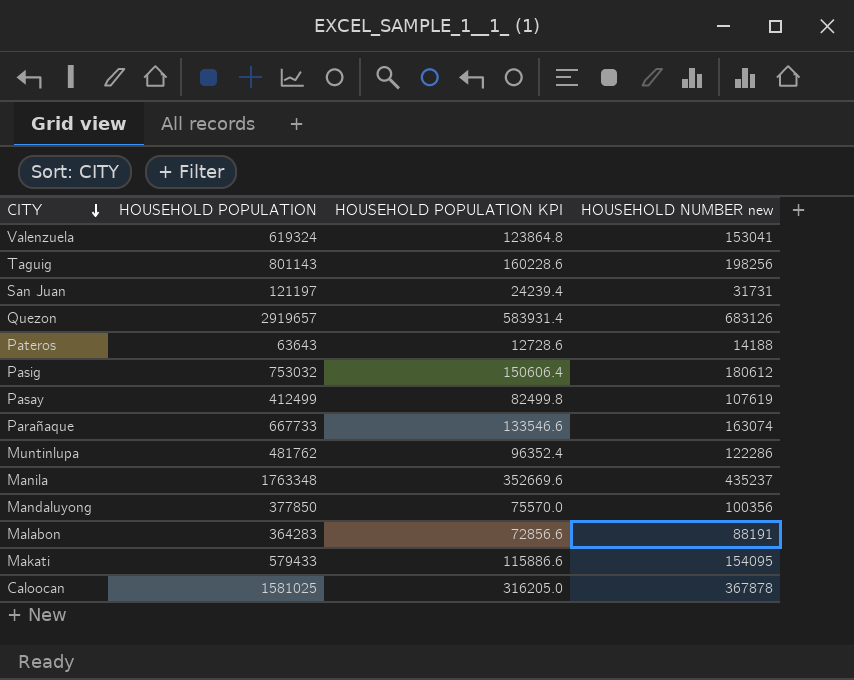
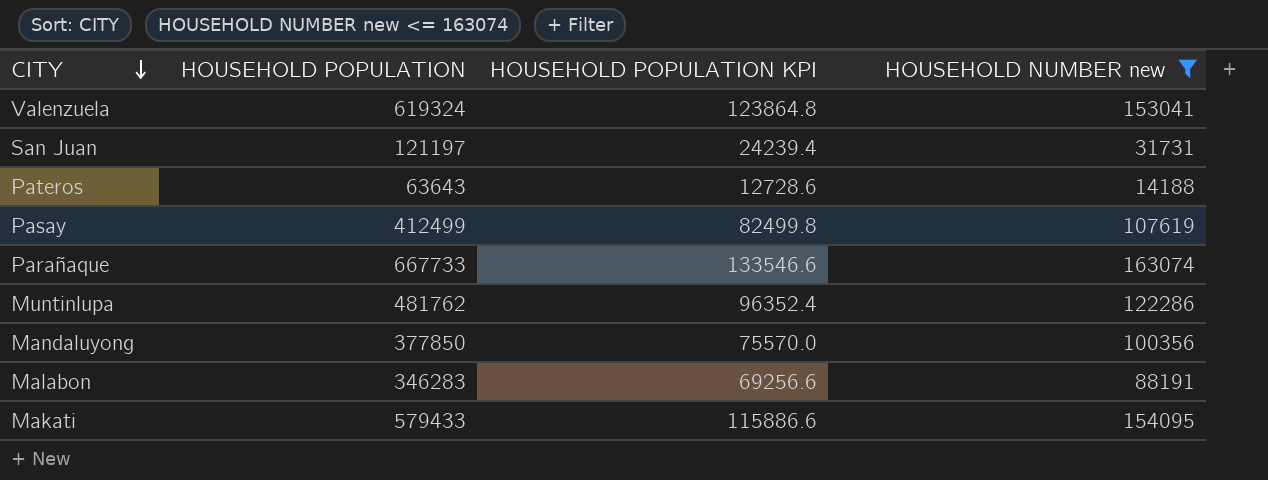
filter: none -> HOUSEHOLD NUMBER new <= 163074
Malabon | HOUSEHOLD POPULATION: 364283 -> 346283
Malabon | HOUSEHOLD POPULATION KPI: 72856.6 -> 69256.6

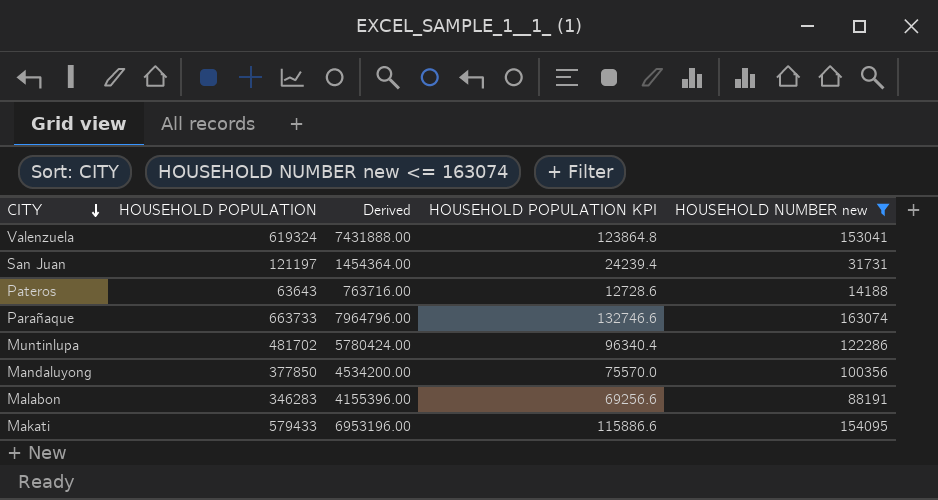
column Derived | formula: none -> [HOUSEHOLD POPULATION] * 12
row Pasay: 412499 | 82499.8 | 107619 -> none
Parañaque | HOUSEHOLD POPULATION: 667733 -> 663733
Parañaque | HOUSEHOLD POPULATION KPI: 133546.6 -> 132746.6
Muntinlupa | HOUSEHOLD POPULATION: 481762 -> 481702
Muntinlupa | HOUSEHOLD POPULATION KPI: 96352.4 -> 96340.4

